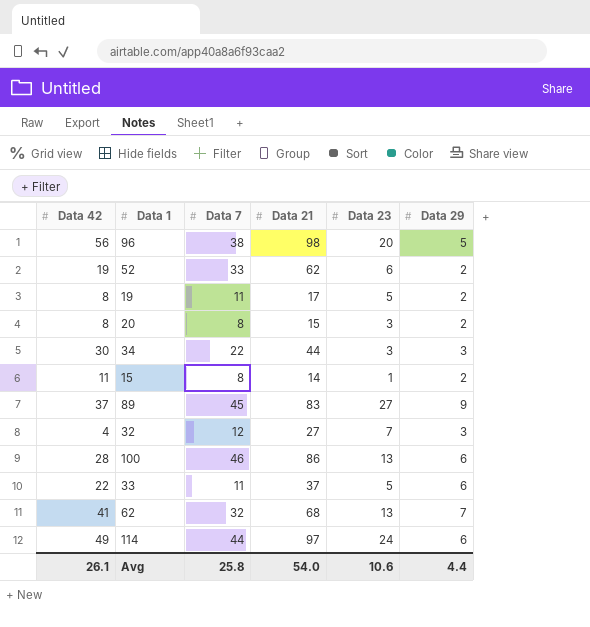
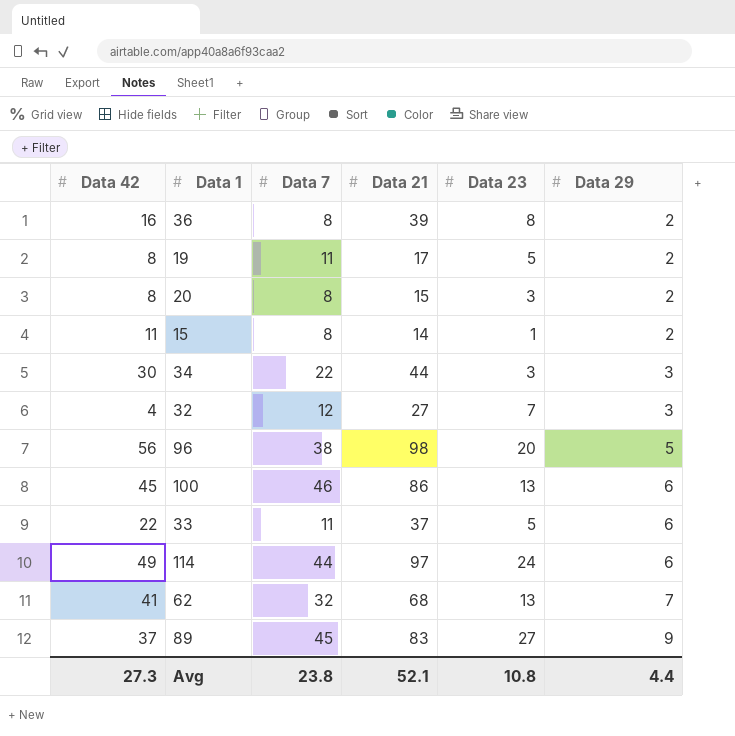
row order: none -> Data 29 ascending
row 52: 19 | 33 | 62 | 6 | 2 -> none
row 36: none -> 16 | 8 | 39 | 8 | 2
100 | Data 42: 28 -> 45
Avg | Data 42: 26.1 -> 27.3
Avg | Data 7: 25.8 -> 23.8
Avg | Data 21: 54.0 -> 52.1
Avg | Data 23: 10.6 -> 10.8

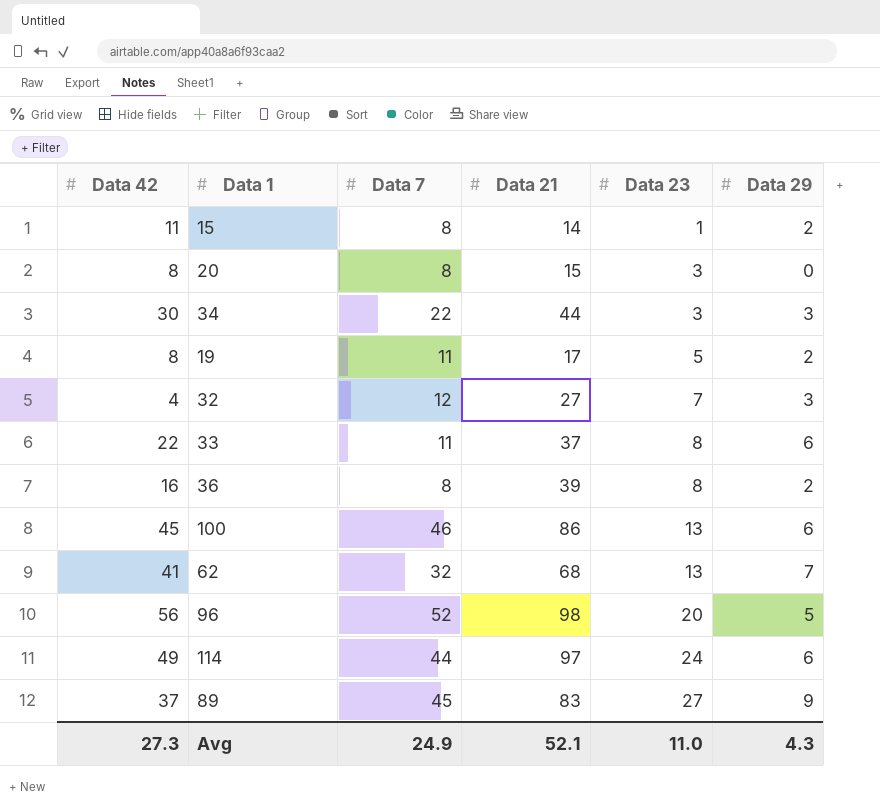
row order: Data 29 ascending -> Data 23 ascending
20 | Data 29: 2 -> 0
33 | Data 23: 5 -> 8
96 | Data 7: 38 -> 52
Avg | Data 7: 23.8 -> 24.9
Avg | Data 23: 10.8 -> 11.0
Avg | Data 29: 4.4 -> 4.3

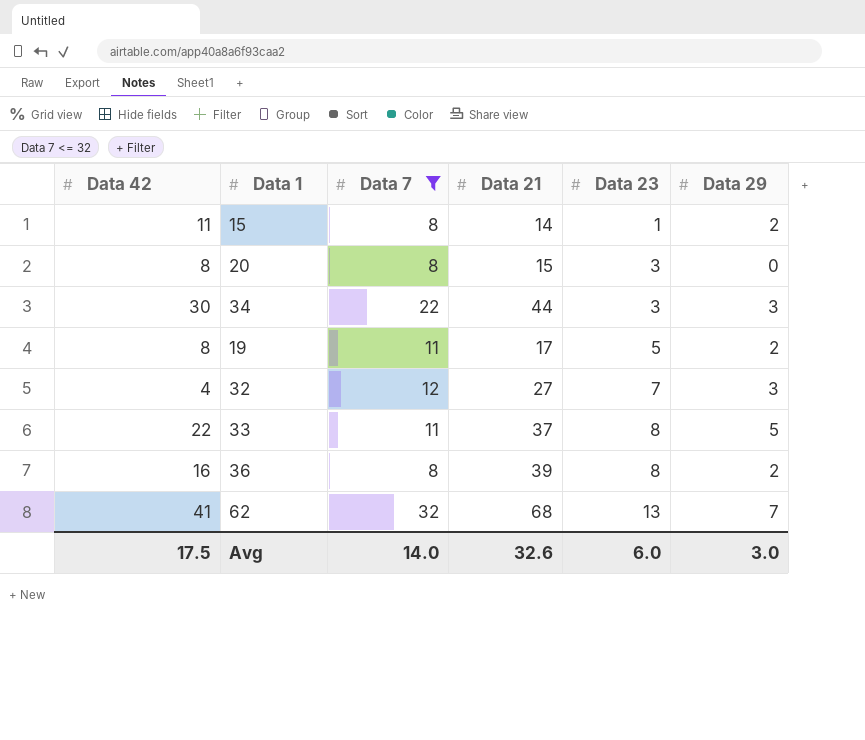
filter: none -> Data 7 <= 32
33 | Data 29: 6 -> 5
Avg | Data 42: 27.3 -> 17.5
Avg | Data 7: 24.9 -> 14.0
Avg | Data 21: 52.1 -> 32.6
Avg | Data 23: 11.0 -> 6.0
Avg | Data 29: 4.3 -> 3.0

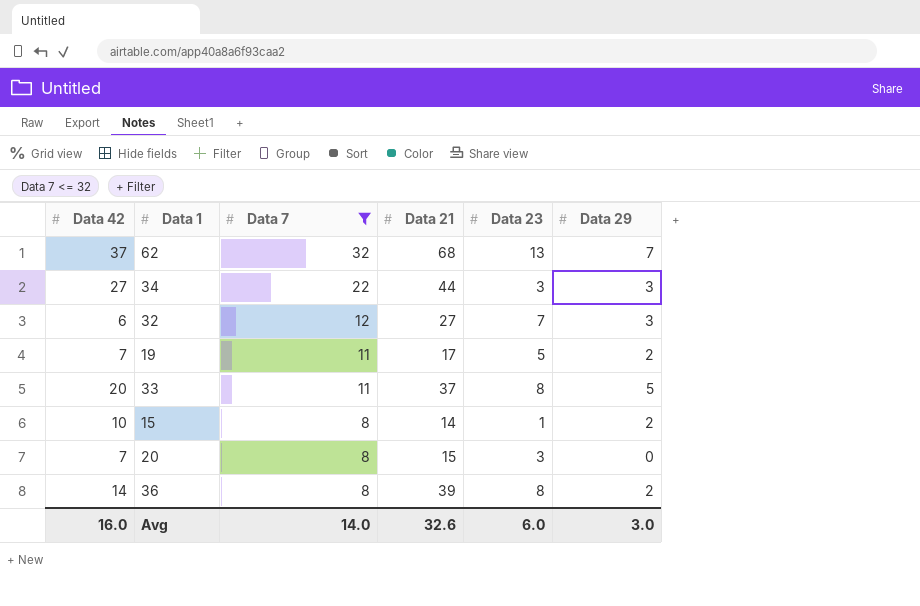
row order: Data 23 ascending -> Data 7 descending
62 | Data 42: 41 -> 37
34 | Data 42: 30 -> 27
32 | Data 42: 4 -> 6
19 | Data 42: 8 -> 7
33 | Data 42: 22 -> 20
15 | Data 42: 11 -> 10
20 | Data 42: 8 -> 7
36 | Data 42: 16 -> 14
Avg | Data 42: 17.5 -> 16.0

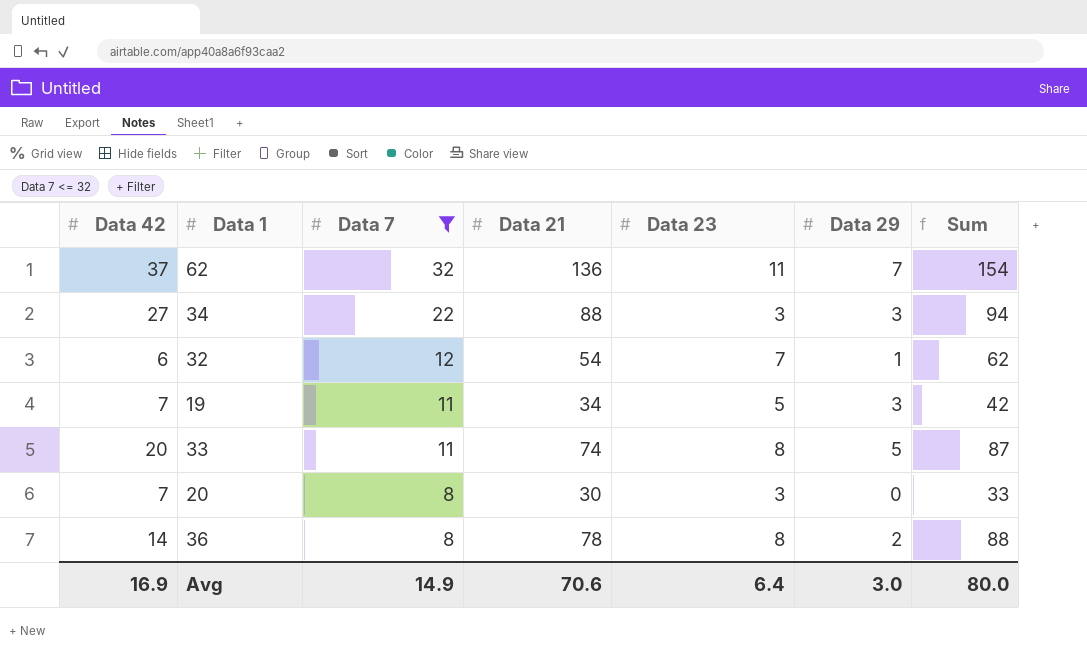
column Sum | formula: none -> [Data 21] + [Data 23] + [Data 29]
row 15: 10 | 8 | 14 | 1 | 2 -> none
62 | Data 21: 68 -> 136
62 | Data 23: 13 -> 11
34 | Data 21: 44 -> 88
32 | Data 21: 27 -> 54
32 | Data 29: 3 -> 1
19 | Data 21: 17 -> 34
19 | Data 29: 2 -> 3
33 | Data 21: 37 -> 74
20 | Data 21: 15 -> 30
36 | Data 21: 39 -> 78
Avg | Data 42: 16.0 -> 16.9
Avg | Data 7: 14.0 -> 14.9
Avg | Data 21: 32.6 -> 70.6
Avg | Data 23: 6.0 -> 6.4

